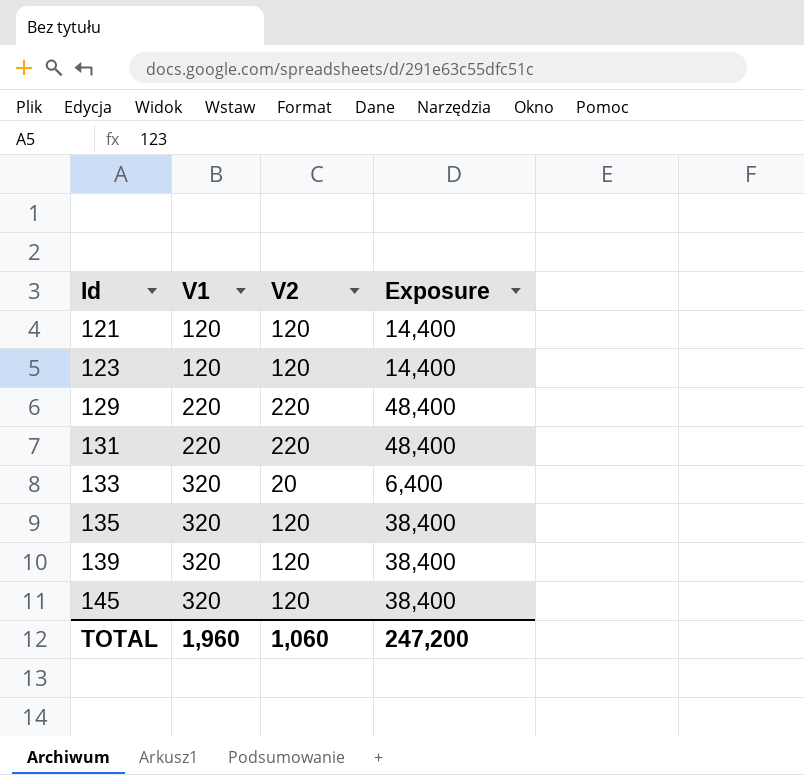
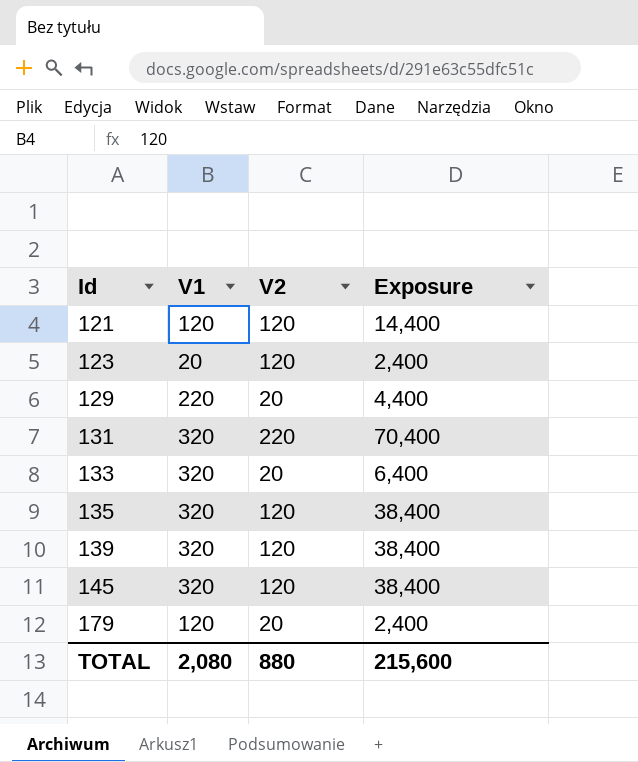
123 | V1: 120 -> 20
123 | Exposure: 14,400 -> 2,400
129 | V2: 220 -> 20
129 | Exposure: 48,400 -> 4,400
131 | V1: 220 -> 320
131 | Exposure: 48,400 -> 70,400
row 179: none -> 120 | 20 | 2,400
TOTAL | V1: 1,960 -> 2,080
TOTAL | V2: 1,060 -> 880
TOTAL | Exposure: 247,200 -> 215,600

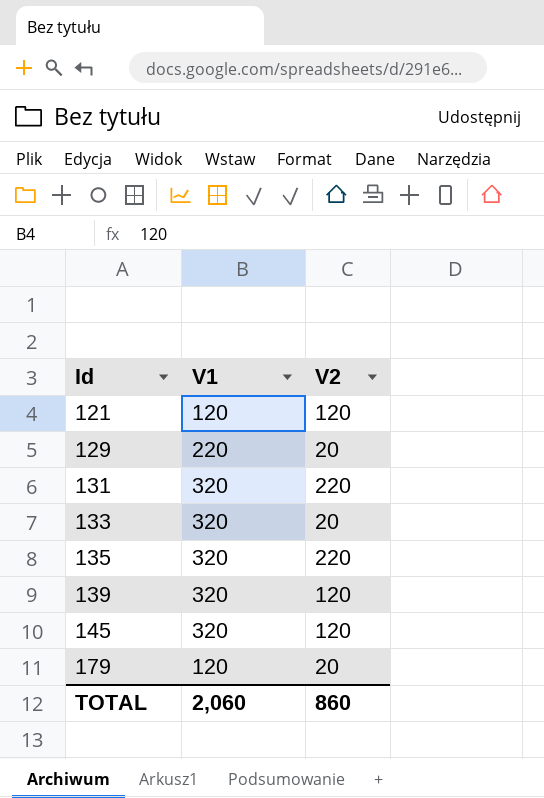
column Exposure | formula: [V1] * [V2] -> none
row 123: 20 | 120 | 2,400 -> none
135 | V2: 120 -> 220
TOTAL | V1: 2,080 -> 2,060
TOTAL | V2: 880 -> 860

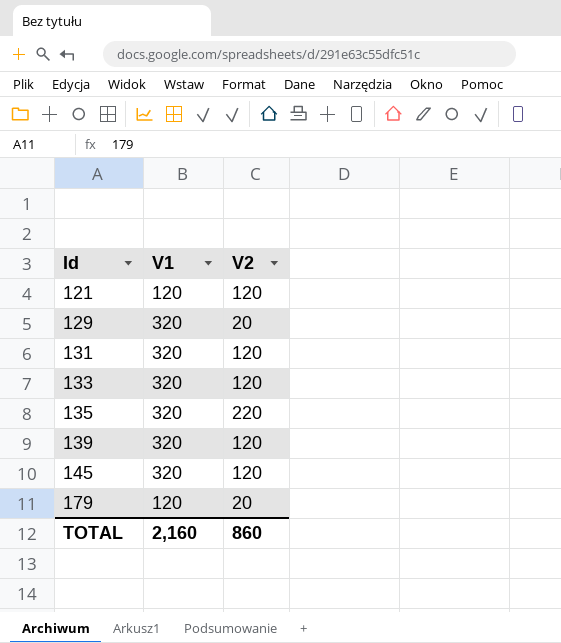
129 | V1: 220 -> 320
131 | V2: 220 -> 120
133 | V2: 20 -> 120
TOTAL | V1: 2,060 -> 2,160

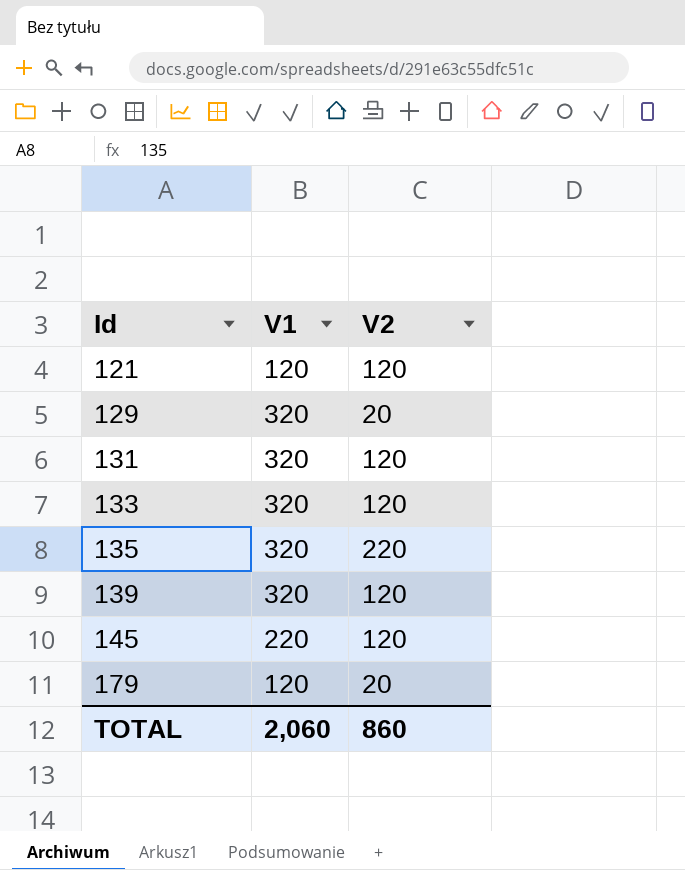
145 | V1: 320 -> 220
TOTAL | V1: 2,160 -> 2,060

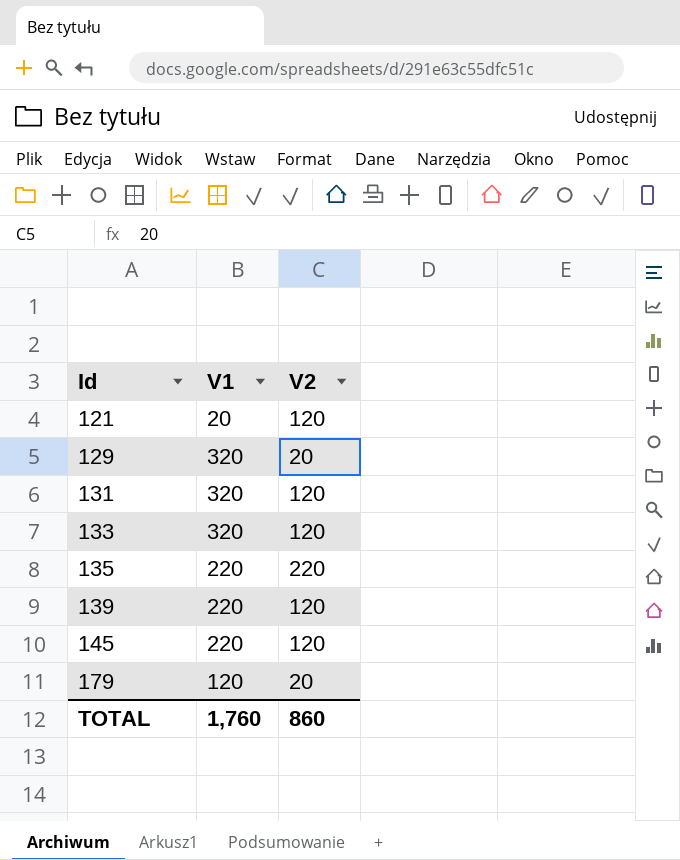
121 | V1: 120 -> 20
135 | V1: 320 -> 220
139 | V1: 320 -> 220
TOTAL | V1: 2,060 -> 1,760

